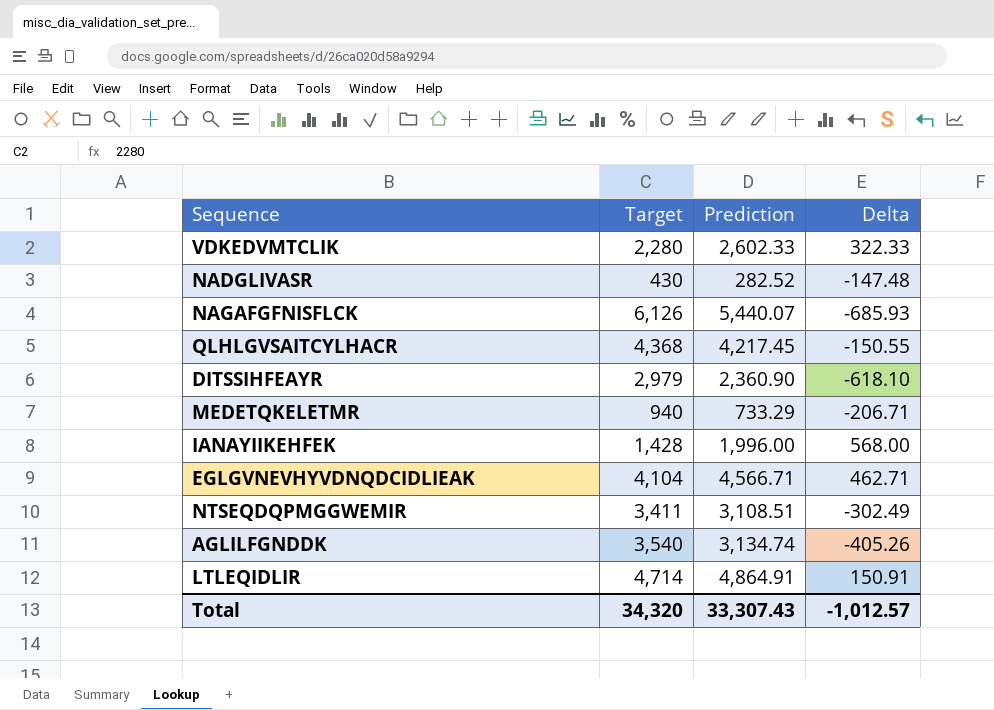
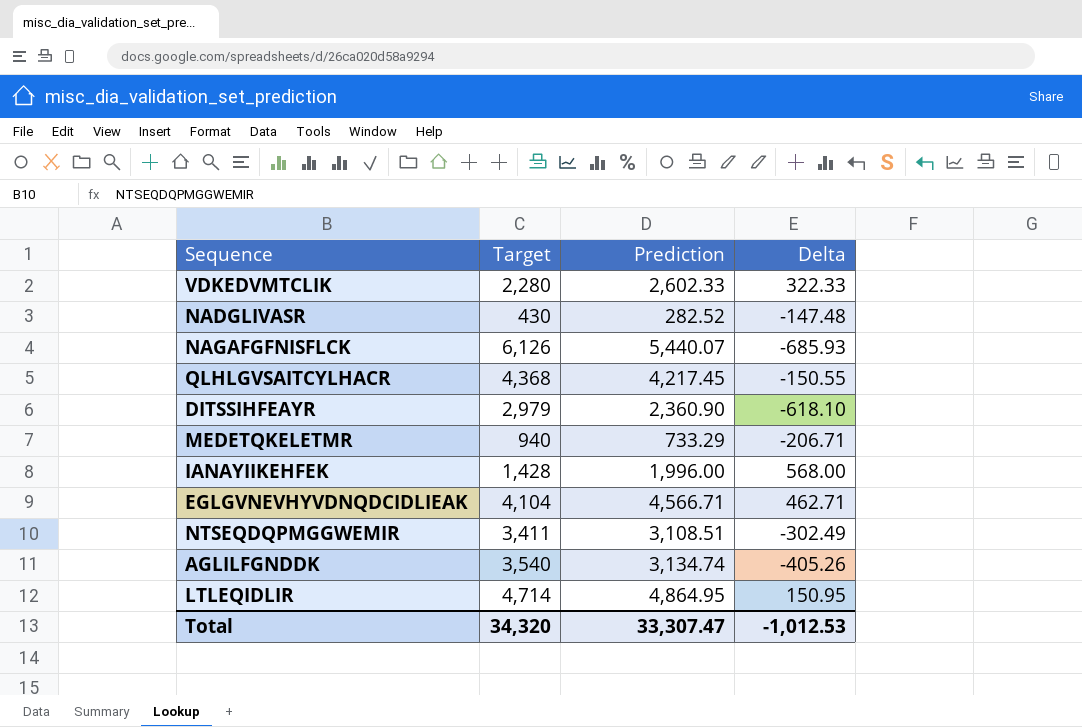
LTLEQIDLIR | Prediction: 4,864.91 -> 4,864.95
LTLEQIDLIR | Delta: 150.91 -> 150.95
Total | Prediction: 33,307.43 -> 33,307.47
Total | Delta: -1,012.57 -> -1,012.53

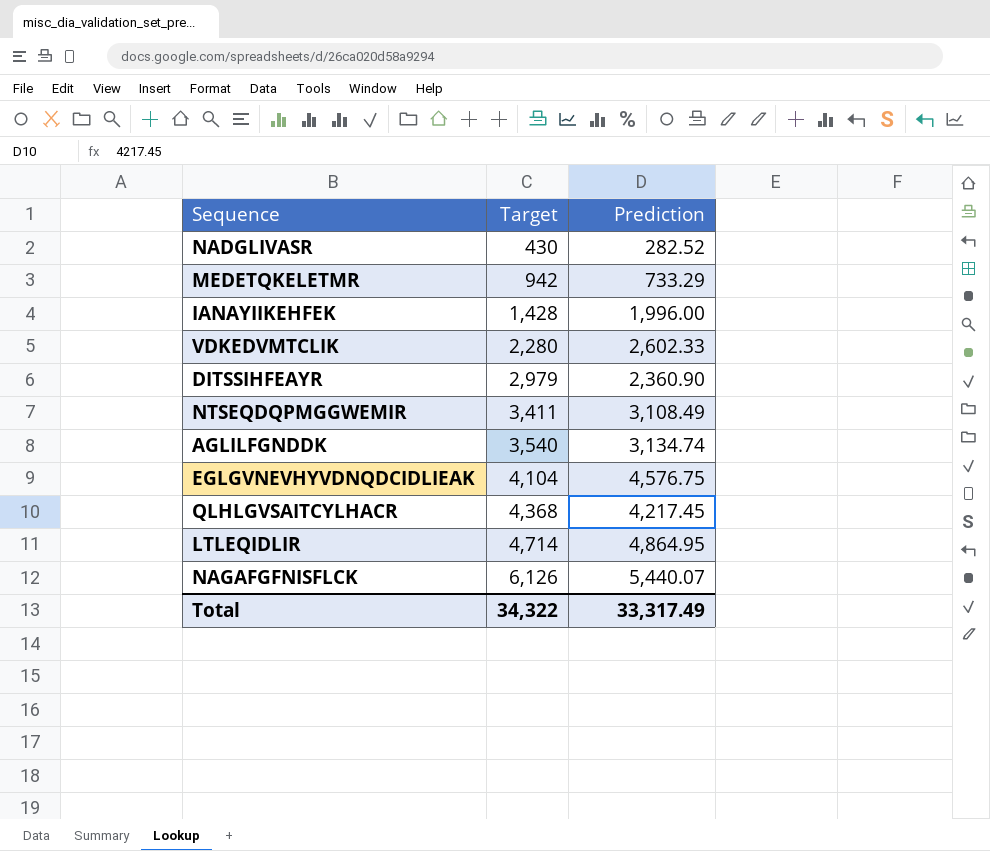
row order: none -> Target ascending
column Delta | formula: [Prediction] - [Target] -> none
MEDETQKELETMR | Target: 940 -> 942
NTSEQDQPMGGWEMIR | Prediction: 3,108.51 -> 3,108.49
EGLGVNEVHYVDNQDCIDLIEAK | Prediction: 4,566.71 -> 4,576.75
Total | Target: 34,320 -> 34,322
Total | Prediction: 33,307.47 -> 33,317.49

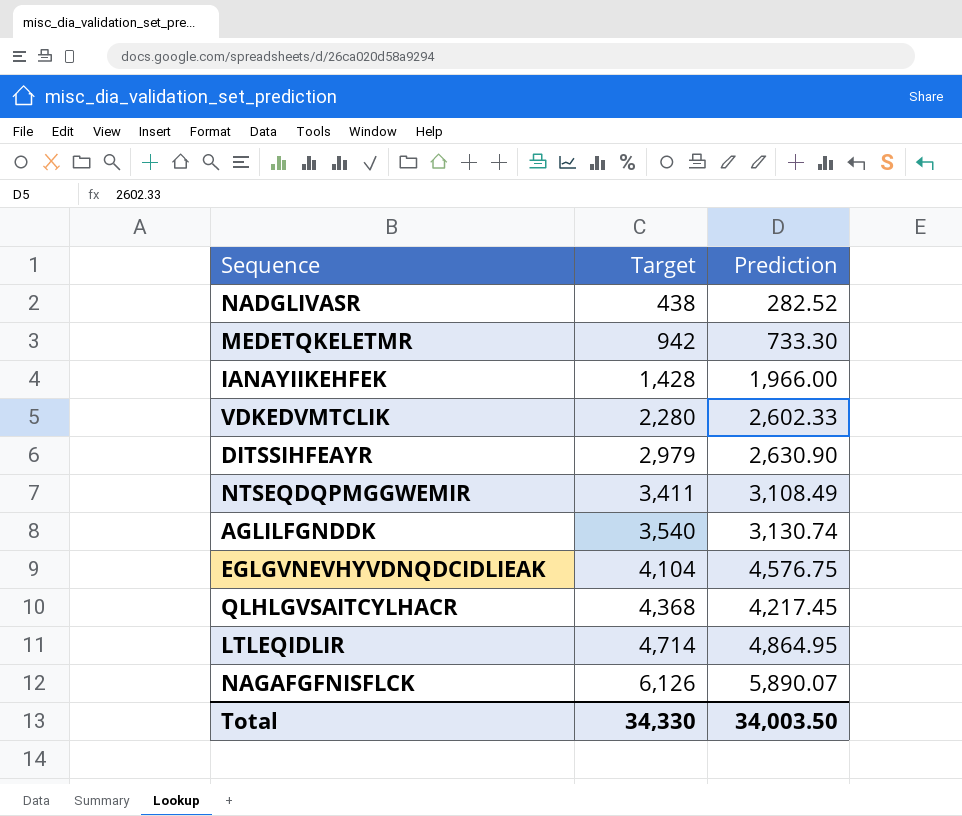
NADGLIVASR | Target: 430 -> 438
MEDETQKELETMR | Prediction: 733.29 -> 733.30
IANAYIIKEHFEK | Prediction: 1,996.00 -> 1,966.00
DITSSIHFEAYR | Prediction: 2,360.90 -> 2,630.90
AGLILFGNDDK | Prediction: 3,134.74 -> 3,130.74
NAGAFGFNISFLCK | Prediction: 5,440.07 -> 5,890.07
Total | Target: 34,322 -> 34,330
Total | Prediction: 33,317.49 -> 34,003.50

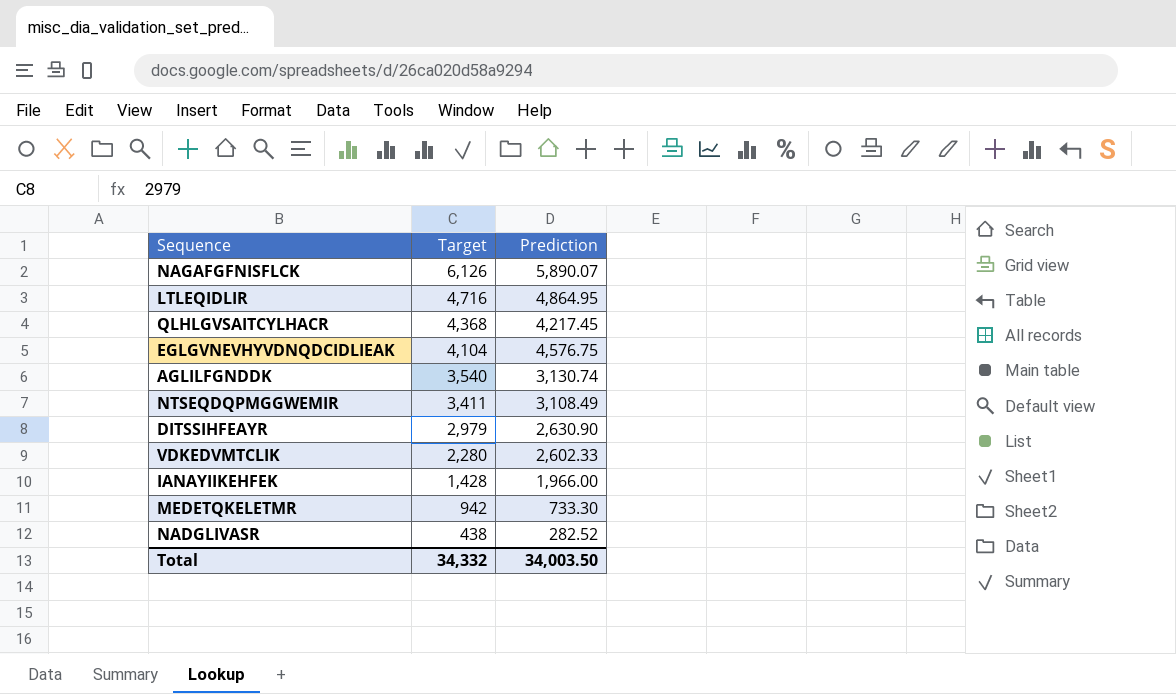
row order: Target ascending -> Target descending
LTLEQIDLIR | Target: 4,714 -> 4,716
Total | Target: 34,330 -> 34,332

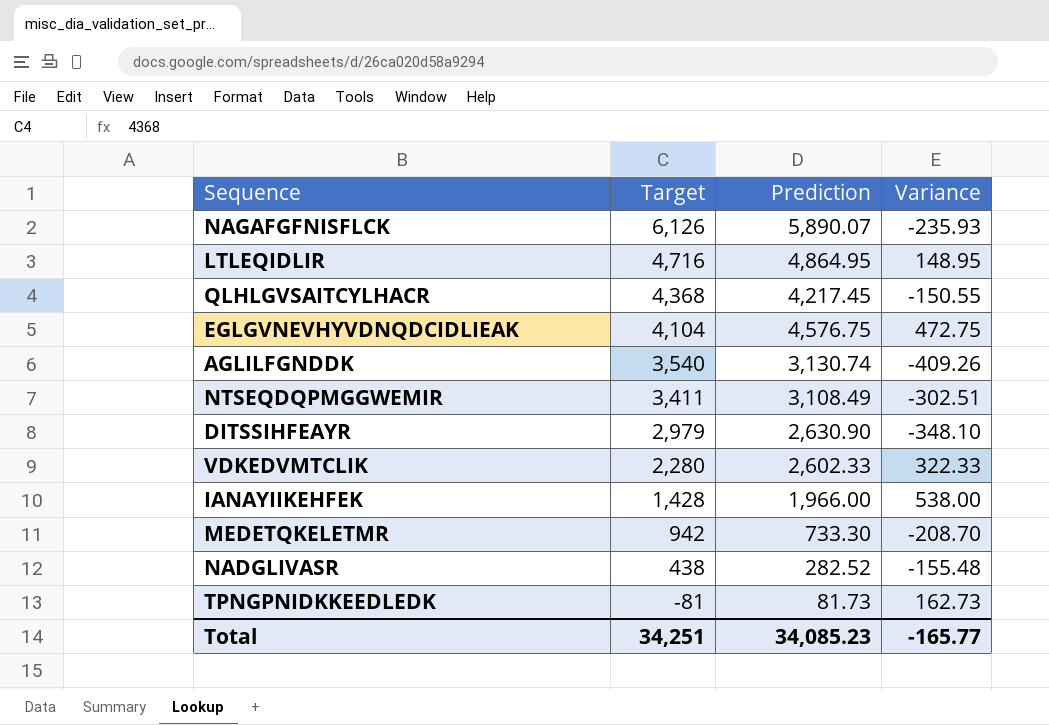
column Variance | formula: none -> [Prediction] - [Target]
row TPNGPNIDKKEEDLEDK: none -> -81 | 81.73 | 162.73
Total | Target: 34,332 -> 34,251
Total | Prediction: 34,003.50 -> 34,085.23

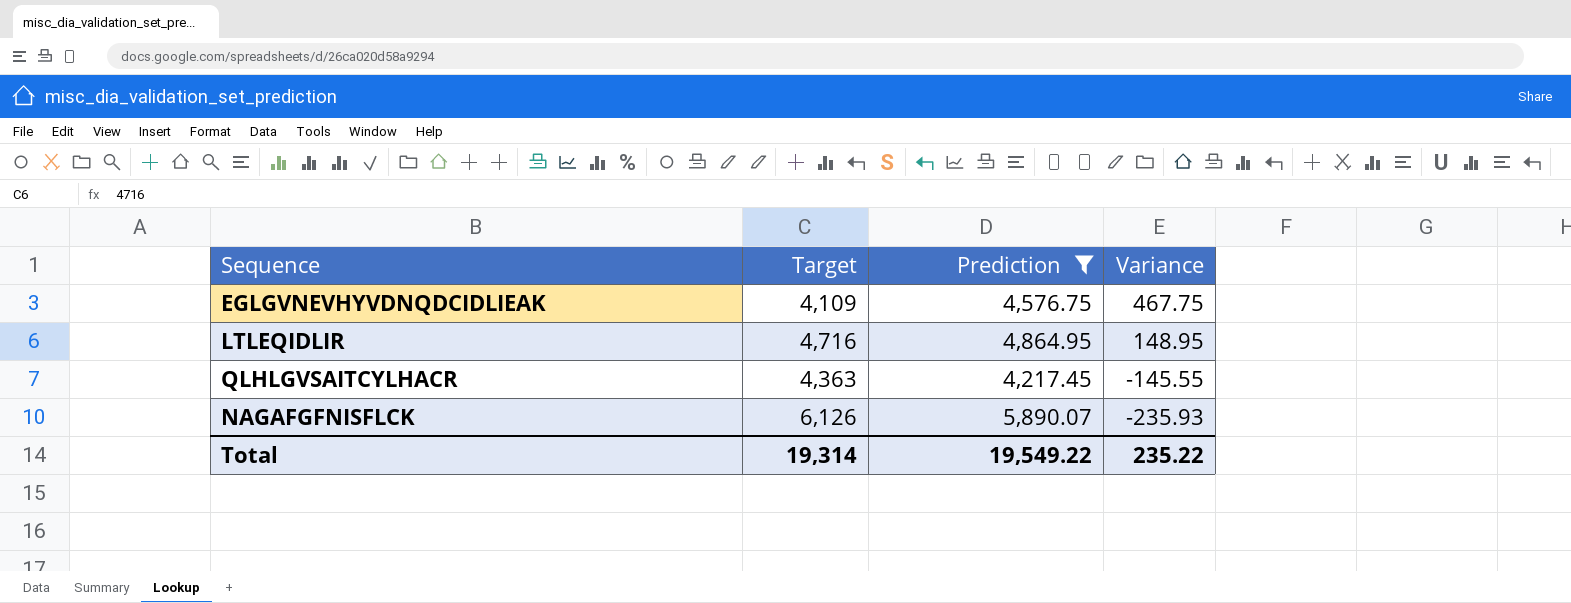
filter: none -> Prediction >= 4,217.45
row order: Target descending -> Variance descending
EGLGVNEVHYVDNQDCIDLIEAK | Target: 4,104 -> 4,109
EGLGVNEVHYVDNQDCIDLIEAK | Variance: 472.75 -> 467.75
QLHLGVSAITCYLHACR | Target: 4,368 -> 4,363
QLHLGVSAITCYLHACR | Variance: -150.55 -> -145.55
Total | Target: 34,251 -> 19,314
Total | Prediction: 34,085.23 -> 19,549.22
Total | Variance: -165.77 -> 235.22

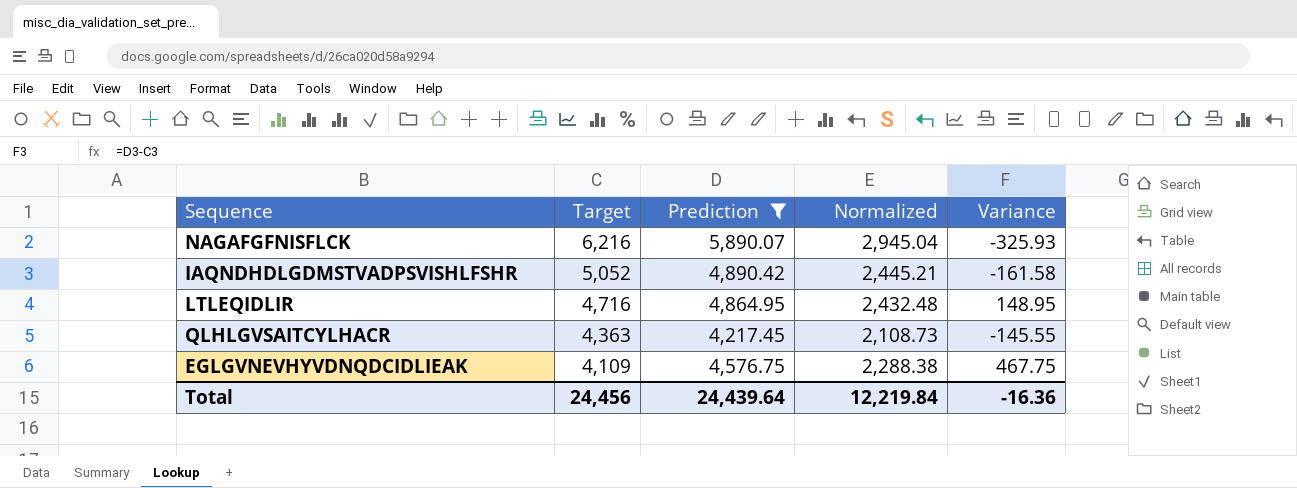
row order: Variance descending -> Target descending
column Normalized | formula: none -> [Prediction] * 0.5
NAGAFGFNISFLCK | Target: 6,126 -> 6,216
NAGAFGFNISFLCK | Variance: -235.93 -> -325.93
row IAQNDHDLGDMSTVADPSVISHLFSHR: none -> 5,052 | 4,890.42 | 2,445.21 | -161.58
Total | Target: 19,314 -> 24,456
Total | Prediction: 19,549.22 -> 24,439.64
Total | Variance: 235.22 -> -16.36

